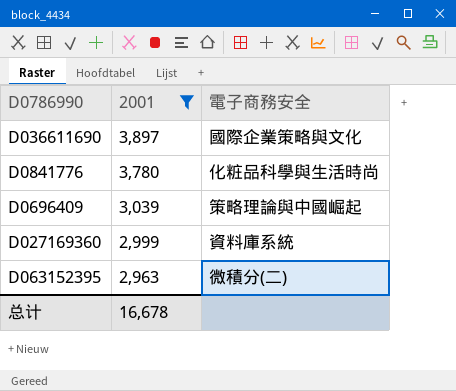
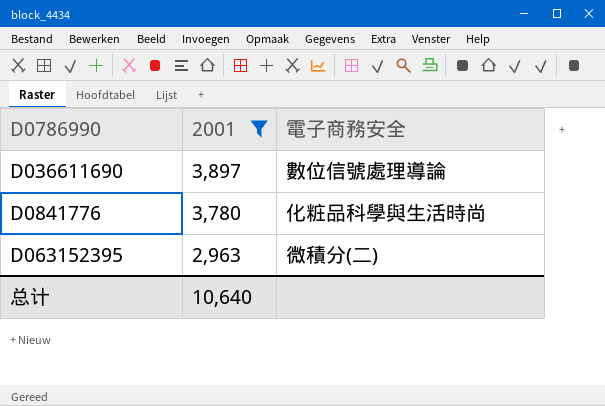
row D0696409: 3,039 | 策略理論與中國崛起 -> none
row D027169360: 2,999 | 資料庫系統 -> none
D036611690 | 電子商務安全: 國際企業策略與文化 -> 數位信號處理導論
总计 | 2001: 16,678 -> 10,640

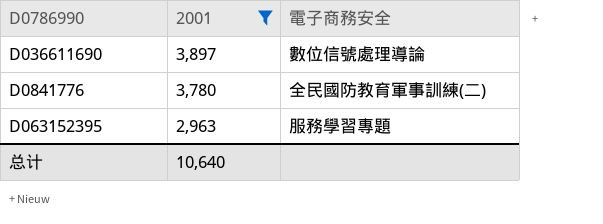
D0841776 | 電子商務安全: 化粧品科學與生活時尚 -> 全民國防教育軍事訓練(二)
D063152395 | 電子商務安全: 微積分(二) -> 服務學習專題

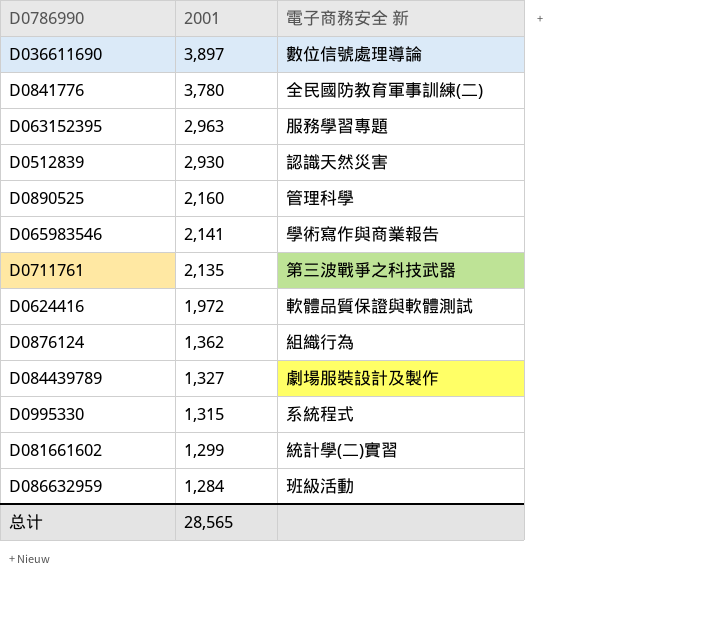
filter: 2001 >= 2,963 -> none
column name: 電子商務安全 -> 電子商務安全 新
总计 | 2001: 10,640 -> 28,565

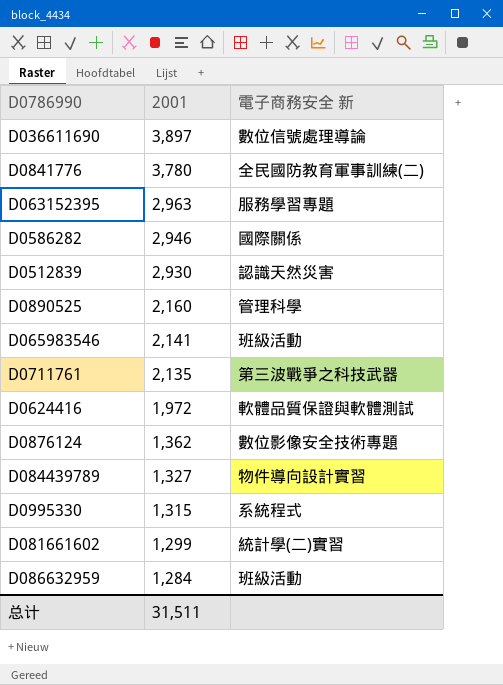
row D0586282: none -> 2,946 | 國際關係
D065983546 | 電子商務安全 新: 學術寫作與商業報告 -> 班級活動
D0876124 | 電子商務安全 新: 組織行為 -> 數位影像安全技術專題
D084439789 | 電子商務安全 新: 劇場服裝設計及製作 -> 物件導向設計實習
总计 | 2001: 28,565 -> 31,511

